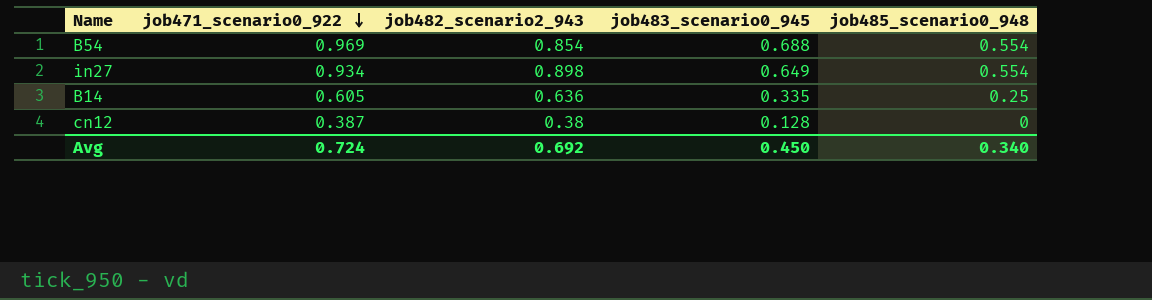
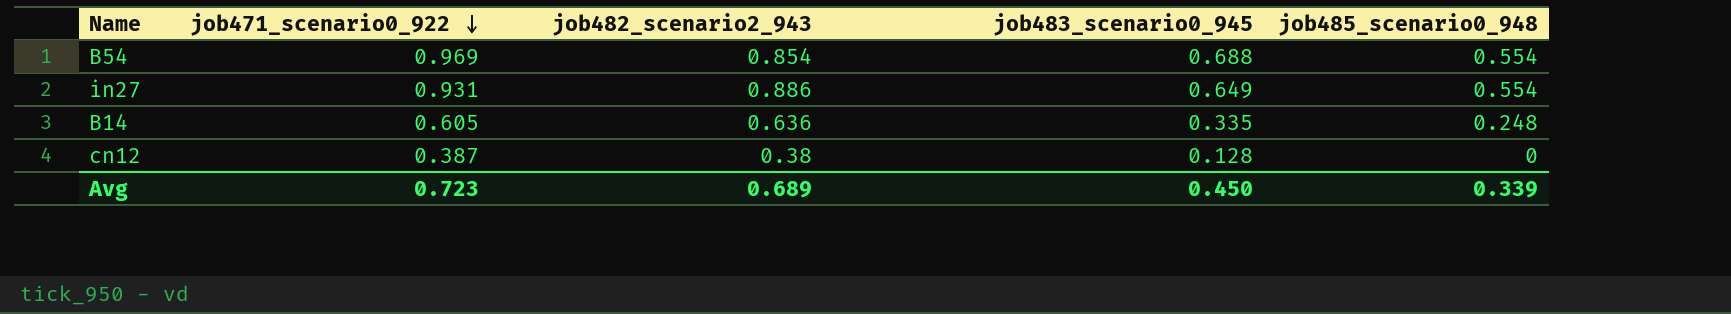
in27 | job471_scenario0_922: 0.934 -> 0.931
in27 | job482_scenario2_943: 0.898 -> 0.886
B14 | job485_scenario0_948: 0.25 -> 0.248
Avg | job471_scenario0_922: 0.724 -> 0.723
Avg | job482_scenario2_943: 0.692 -> 0.689
Avg | job485_scenario0_948: 0.340 -> 0.339

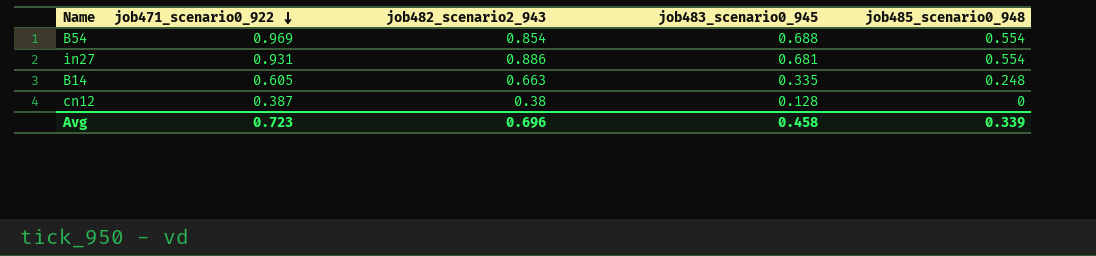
in27 | job483_scenario0_945: 0.649 -> 0.681
B14 | job482_scenario2_943: 0.636 -> 0.663
Avg | job482_scenario2_943: 0.689 -> 0.696
Avg | job483_scenario0_945: 0.450 -> 0.458

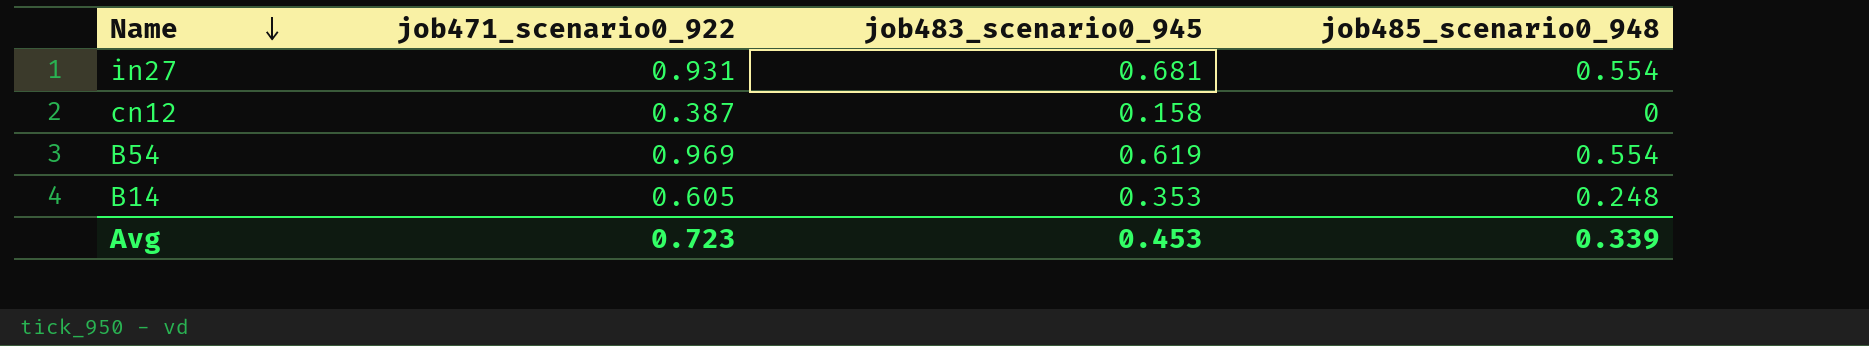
row order: job471_scenario0_922 descending -> Name descending
column job482_scenario2_943 | position: 3 -> none
cn12 | job483_scenario0_945: 0.128 -> 0.158
B54 | job483_scenario0_945: 0.688 -> 0.619
B14 | job483_scenario0_945: 0.335 -> 0.353
Avg | job483_scenario0_945: 0.458 -> 0.453

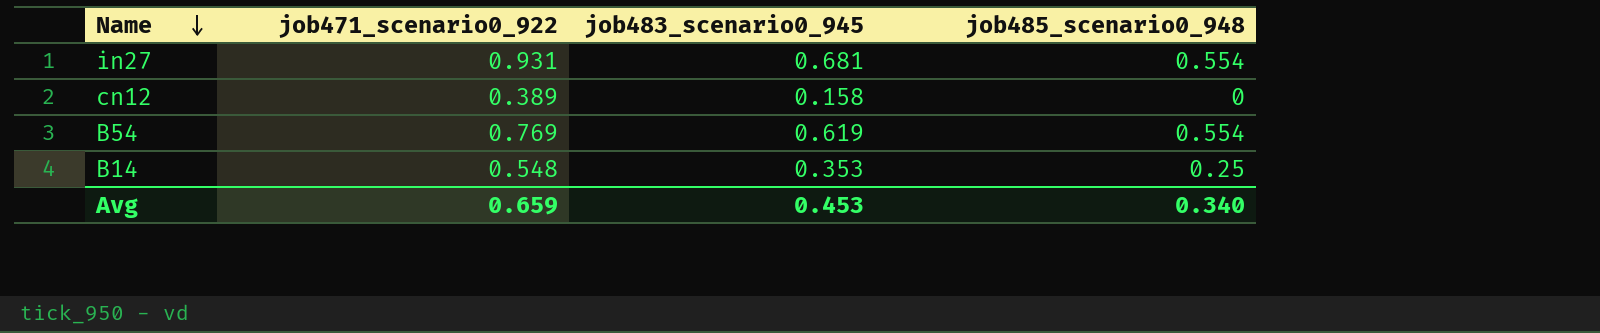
cn12 | job471_scenario0_922: 0.387 -> 0.389
B54 | job471_scenario0_922: 0.969 -> 0.769
B14 | job471_scenario0_922: 0.605 -> 0.548
B14 | job485_scenario0_948: 0.248 -> 0.25
Avg | job471_scenario0_922: 0.723 -> 0.659
Avg | job485_scenario0_948: 0.339 -> 0.340

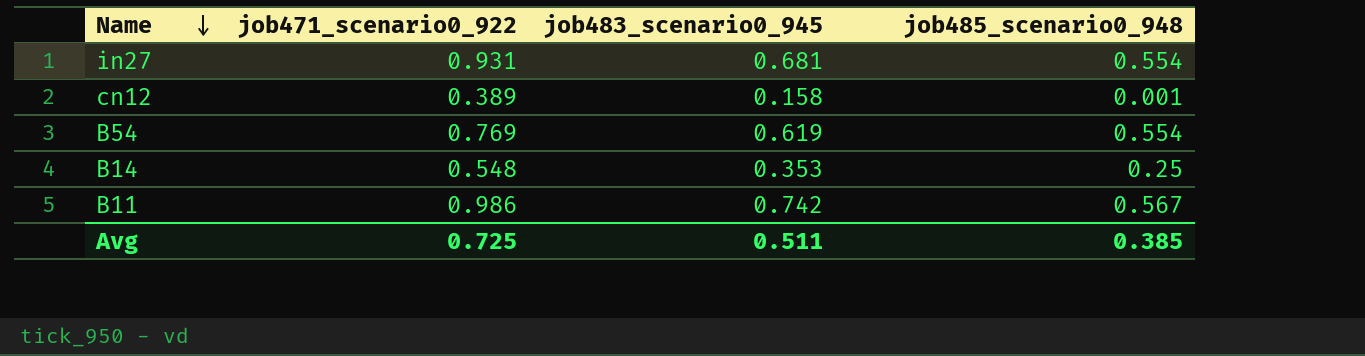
cn12 | job485_scenario0_948: 0 -> 0.001
row B11: none -> 0.986 | 0.742 | 0.567
Avg | job471_scenario0_922: 0.659 -> 0.725
Avg | job483_scenario0_945: 0.453 -> 0.511
Avg | job485_scenario0_948: 0.340 -> 0.385

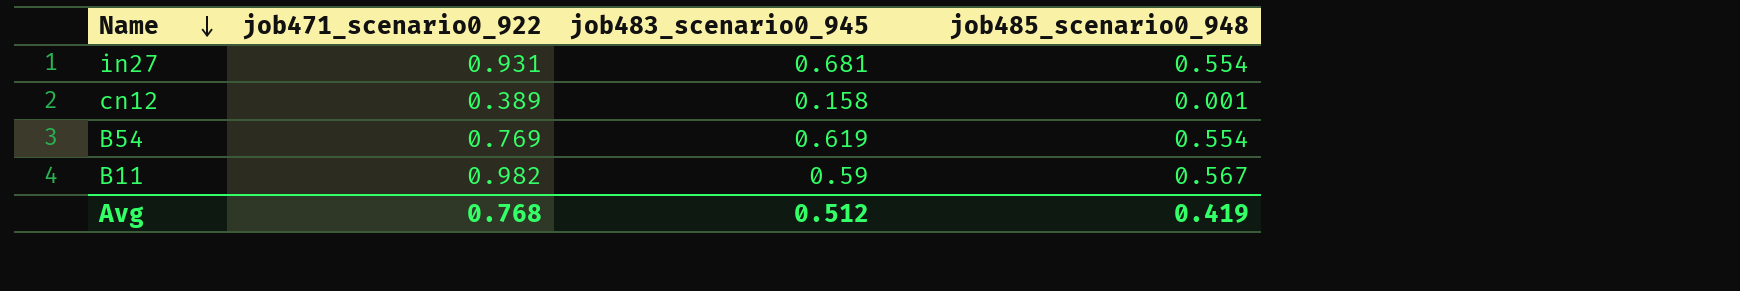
row B14: 0.548 | 0.353 | 0.25 -> none
B11 | job471_scenario0_922: 0.986 -> 0.982
B11 | job483_scenario0_945: 0.742 -> 0.59
Avg | job471_scenario0_922: 0.725 -> 0.768
Avg | job483_scenario0_945: 0.511 -> 0.512
Avg | job485_scenario0_948: 0.385 -> 0.419

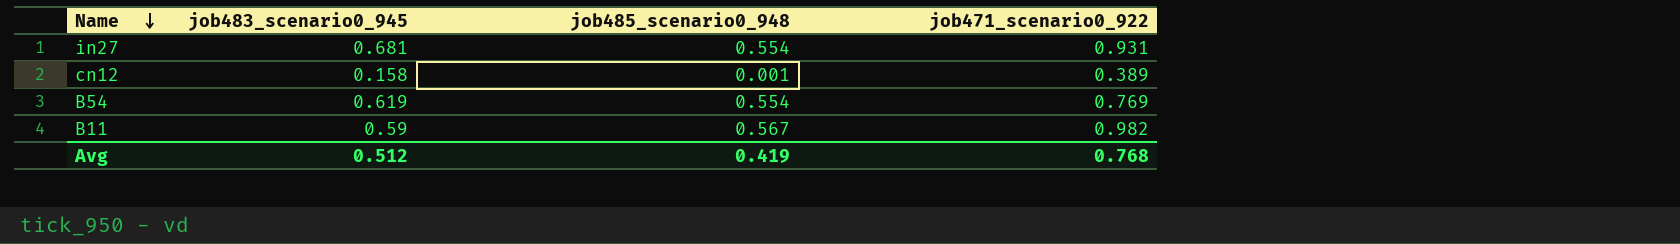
column job471_scenario0_922 | position: 2 -> 4

